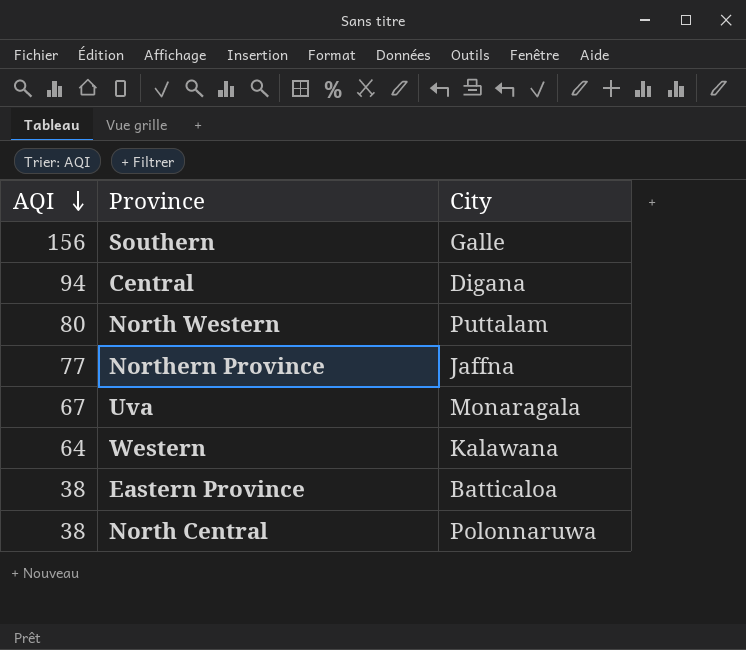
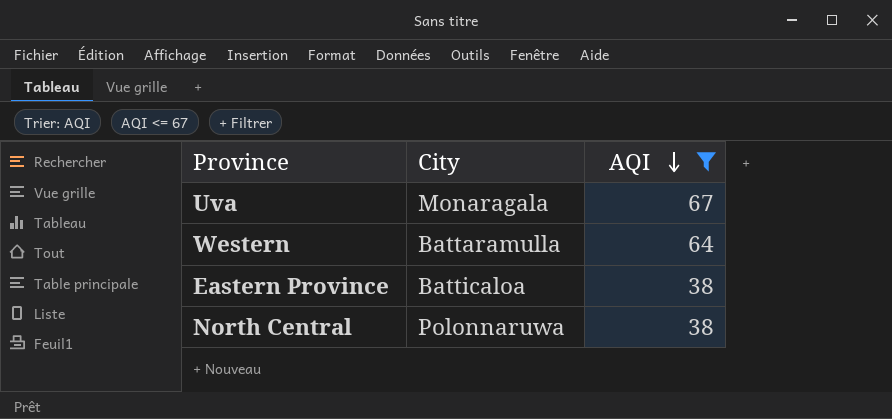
filter: none -> AQI <= 67
column AQI | position: 1 -> 3
Western | City: Kalawana -> Battaramulla

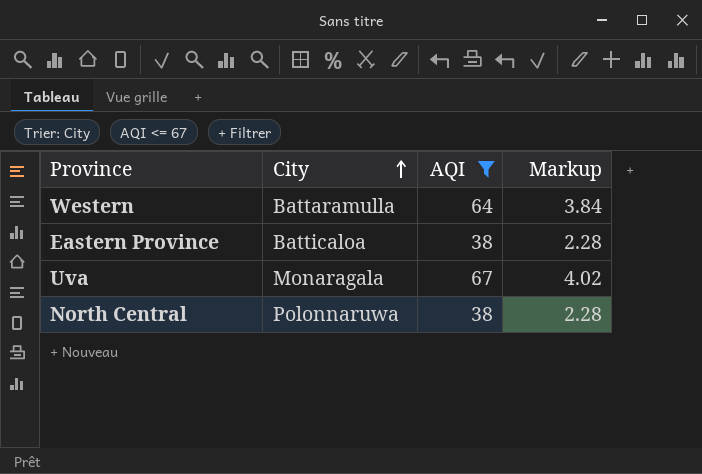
row order: AQI descending -> City ascending
column Markup | formula: none -> [AQI] * 0.06

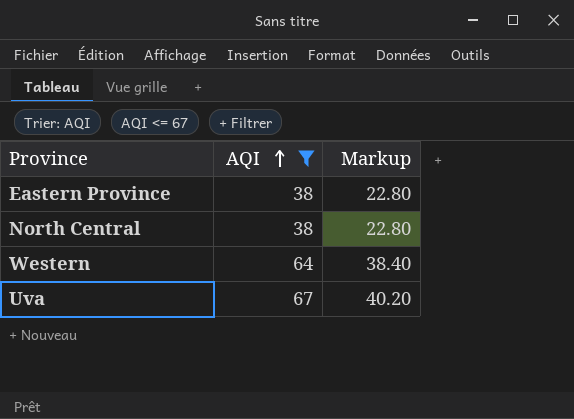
row order: City ascending -> AQI ascending
column City | position: 2 -> none
column Markup | formula: [AQI] * 0.06 -> [AQI] * 0.6

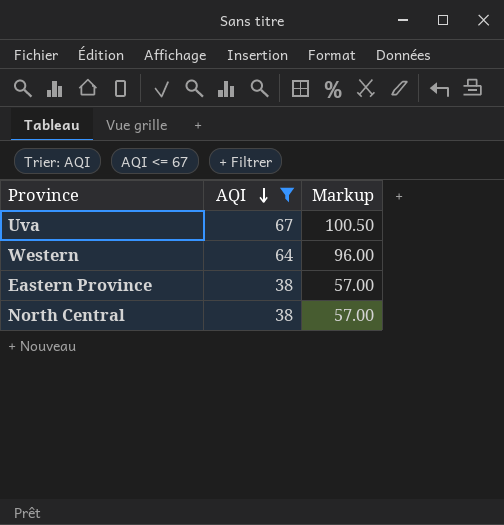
row order: AQI ascending -> AQI descending
column Markup | formula: [AQI] * 0.6 -> [AQI] * 1.5

